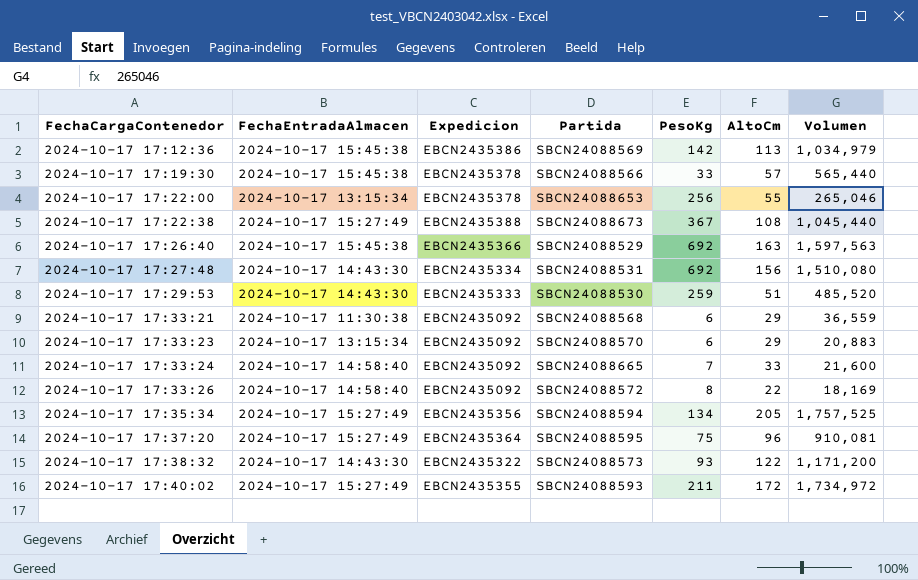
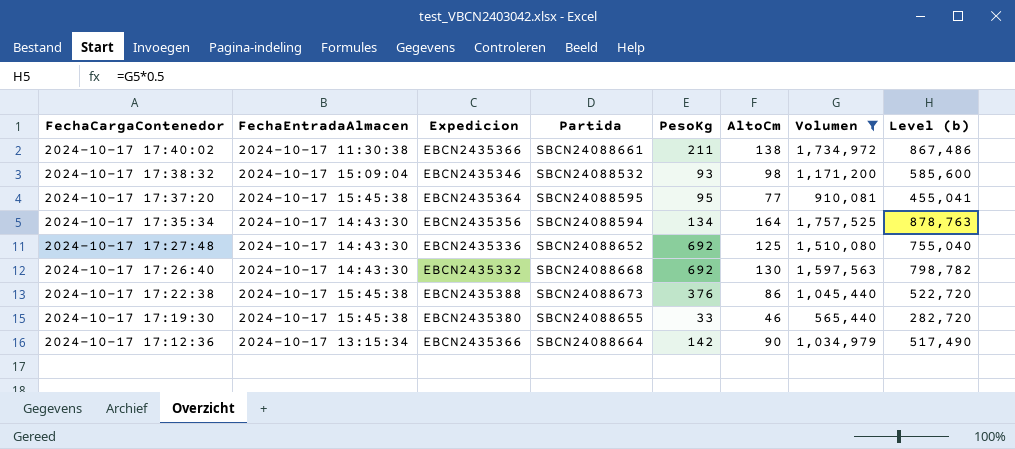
filter: none -> Volumen >= 565,440
row order: FechaCargaContenedor ascending -> FechaCargaContenedor descending
column Level (b) | formula: none -> [Volumen] * 0.5
2024-10-17 17:40:02 | FechaEntradaAlmacen: 2024-10-17 15:27:49 -> 2024-10-17 11:30:38
2024-10-17 17:40:02 | Expedicion: EBCN2435355 -> EBCN2435366
2024-10-17 17:40:02 | Partida: SBCN24088593 -> SBCN24088661
2024-10-17 17:40:02 | AltoCm: 172 -> 138
2024-10-17 17:38:32 | FechaEntradaAlmacen: 2024-10-17 14:43:30 -> 2024-10-17 15:09:04
2024-10-17 17:38:32 | Expedicion: EBCN2435322 -> EBCN2435346
2024-10-17 17:38:32 | Partida: SBCN24088573 -> SBCN24088532
2024-10-17 17:38:32 | AltoCm: 122 -> 98
2024-10-17 17:37:20 | FechaEntradaAlmacen: 2024-10-17 15:27:49 -> 2024-10-17 15:45:38
2024-10-17 17:37:20 | PesoKg: 75 -> 95
2024-10-17 17:37:20 | AltoCm: 96 -> 77
2024-10-17 17:35:34 | FechaEntradaAlmacen: 2024-10-17 15:27:49 -> 2024-10-17 14:43:30
2024-10-17 17:35:34 | AltoCm: 205 -> 164
2024-10-17 17:27:48 | Expedicion: EBCN2435334 -> EBCN2435336
2024-10-17 17:27:48 | Partida: SBCN24088531 -> SBCN24088652
2024-10-17 17:27:48 | AltoCm: 156 -> 125
2024-10-17 17:26:40 | FechaEntradaAlmacen: 2024-10-17 15:45:38 -> 2024-10-17 14:43:30
2024-10-17 17:26:40 | Expedicion: EBCN2435366 -> EBCN2435332
2024-10-17 17:26:40 | Partida: SBCN24088529 -> SBCN24088668
2024-10-17 17:26:40 | AltoCm: 163 -> 130
2024-10-17 17:22:38 | FechaEntradaAlmacen: 2024-10-17 15:27:49 -> 2024-10-17 15:45:38
2024-10-17 17:22:38 | PesoKg: 367 -> 376
2024-10-17 17:22:38 | AltoCm: 108 -> 86
2024-10-17 17:19:30 | Expedicion: EBCN2435378 -> EBCN2435380
2024-10-17 17:19:30 | Partida: SBCN24088566 -> SBCN24088655
2024-10-17 17:19:30 | AltoCm: 57 -> 46
2024-10-17 17:12:36 | FechaEntradaAlmacen: 2024-10-17 15:45:38 -> 2024-10-17 13:15:34
2024-10-17 17:12:36 | Expedicion: EBCN2435386 -> EBCN2435366
2024-10-17 17:12:36 | Partida: SBCN24088569 -> SBCN24088664
2024-10-17 17:12:36 | AltoCm: 113 -> 90

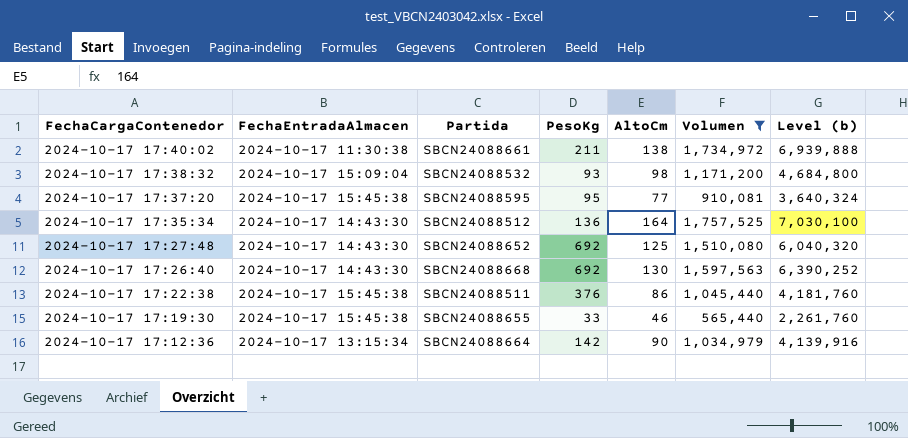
column Expedicion | position: 3 -> none
column Level (b) | formula: [Volumen] * 0.5 -> [Volumen] * 4
2024-10-17 17:35:34 | Partida: SBCN24088594 -> SBCN24088512
2024-10-17 17:35:34 | PesoKg: 134 -> 136
2024-10-17 17:22:38 | Partida: SBCN24088673 -> SBCN24088511

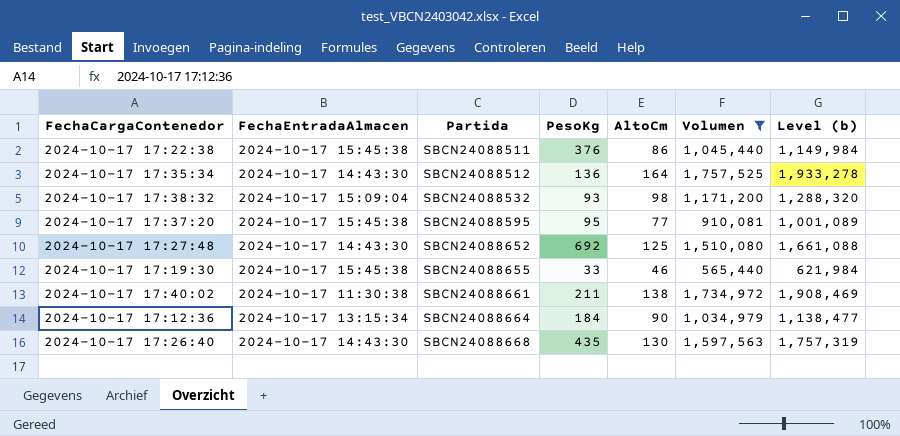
row order: FechaCargaContenedor descending -> Partida ascending
column Level (b) | formula: [Volumen] * 4 -> [Volumen] * 1.1
2024-10-17 17:12:36 | PesoKg: 142 -> 184
2024-10-17 17:26:40 | PesoKg: 692 -> 435

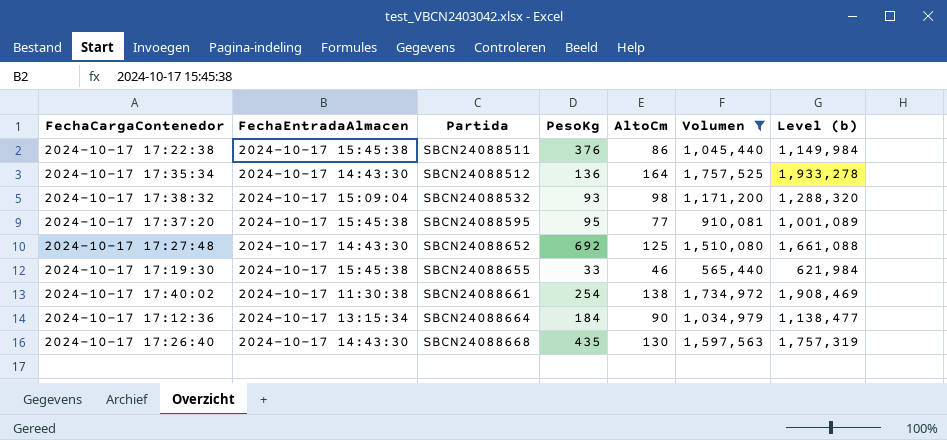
2024-10-17 17:40:02 | PesoKg: 211 -> 254

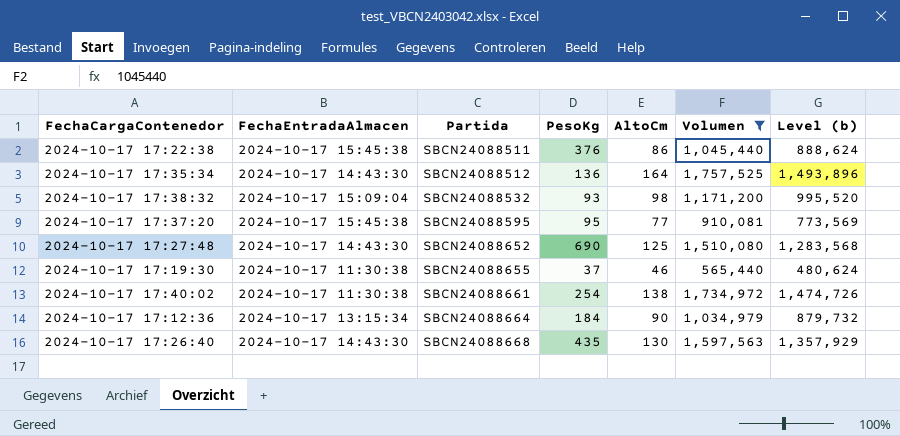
column Level (b) | formula: [Volumen] * 1.1 -> [Volumen] * 0.85
2024-10-17 17:27:48 | PesoKg: 692 -> 690
2024-10-17 17:19:30 | FechaEntradaAlmacen: 2024-10-17 15:45:38 -> 2024-10-17 11:30:38
2024-10-17 17:19:30 | PesoKg: 33 -> 37

